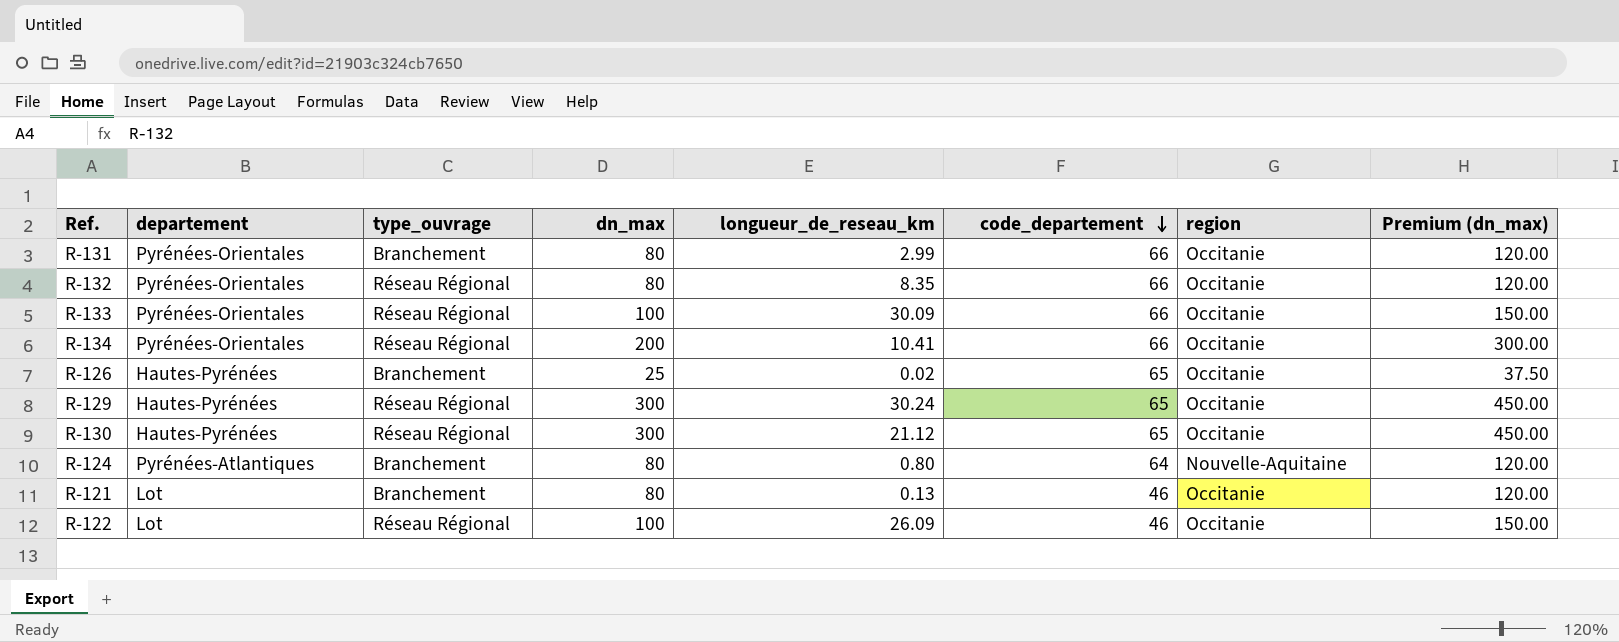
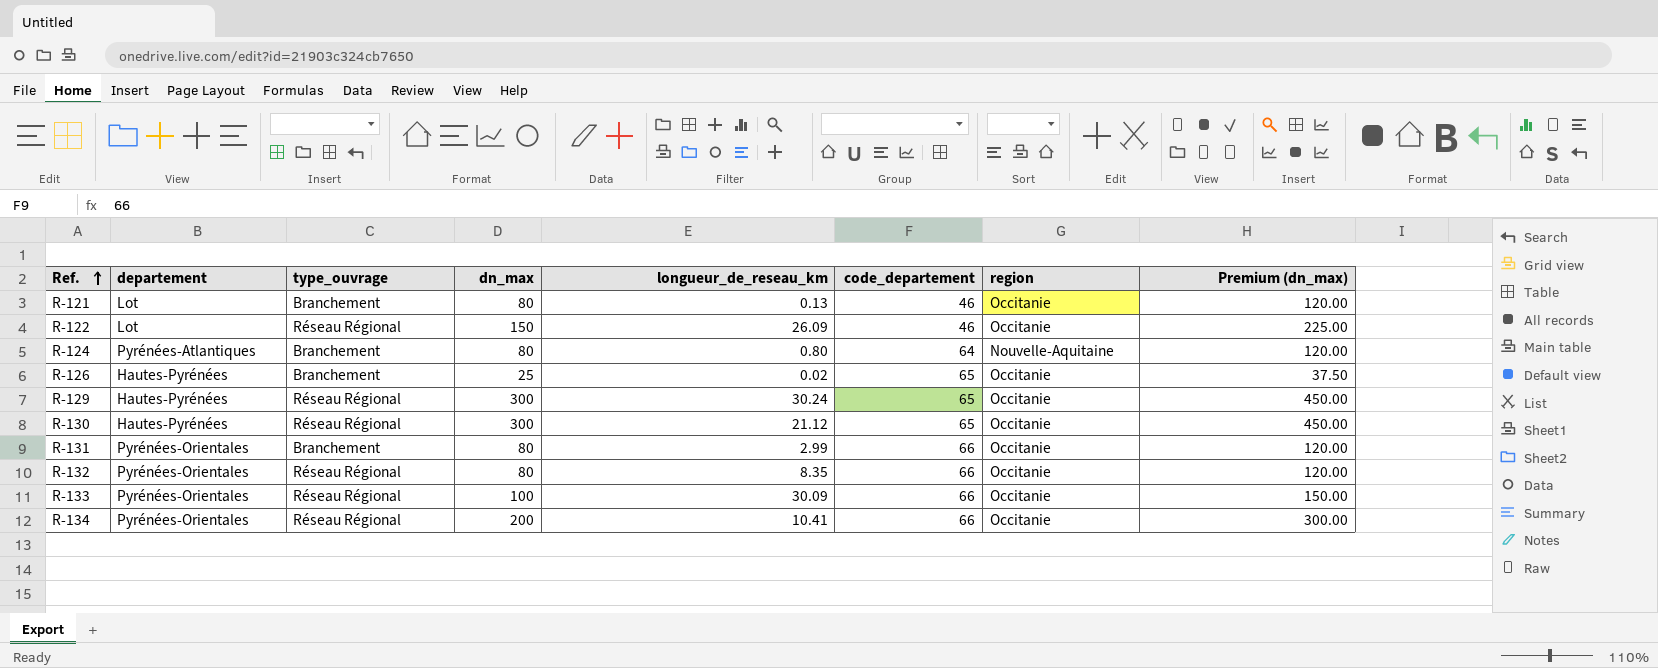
row order: code_departement descending -> Ref. ascending
R-122 | dn_max: 100 -> 150
R-122 | Premium (dn_max): 150.00 -> 225.00

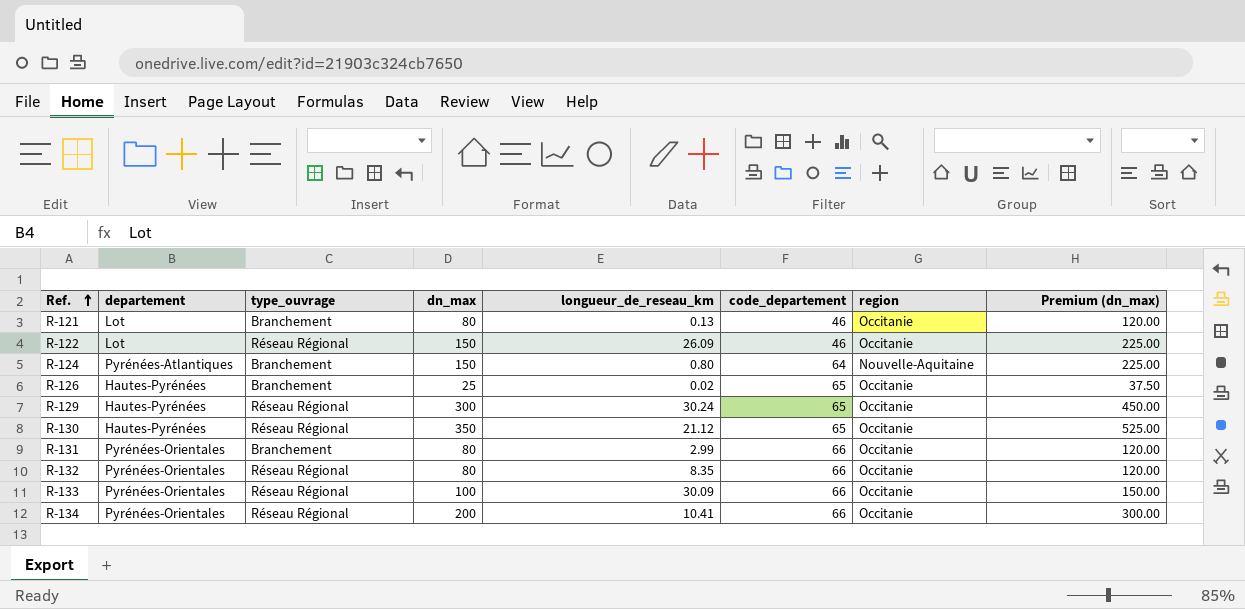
R-124 | dn_max: 80 -> 150
R-124 | Premium (dn_max): 120.00 -> 225.00
R-130 | dn_max: 300 -> 350
R-130 | Premium (dn_max): 450.00 -> 525.00

